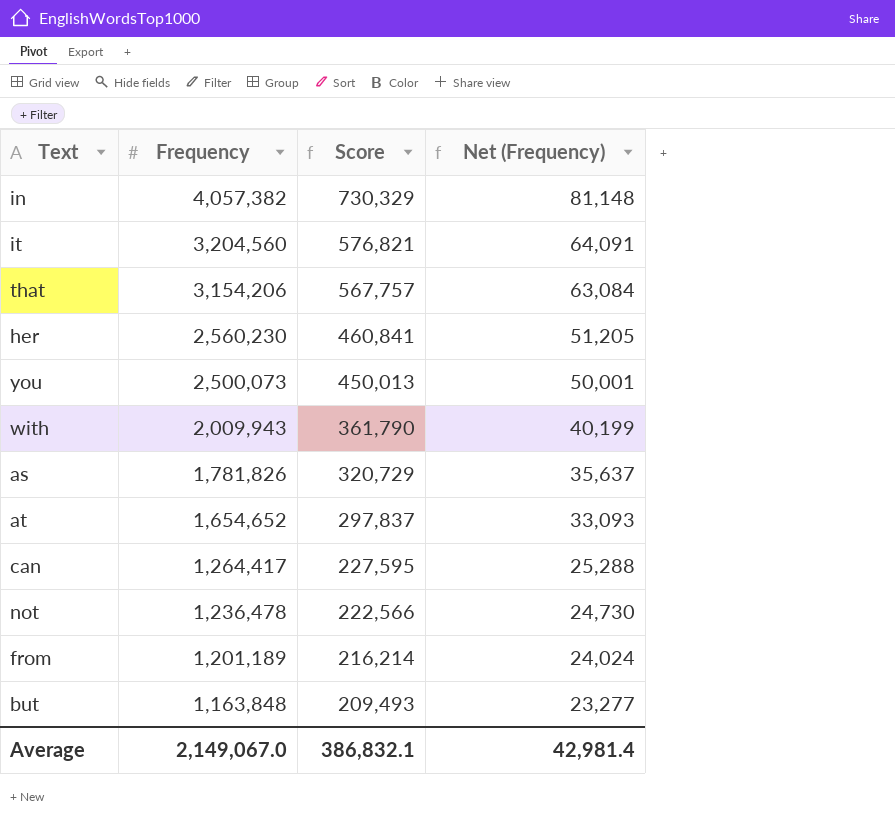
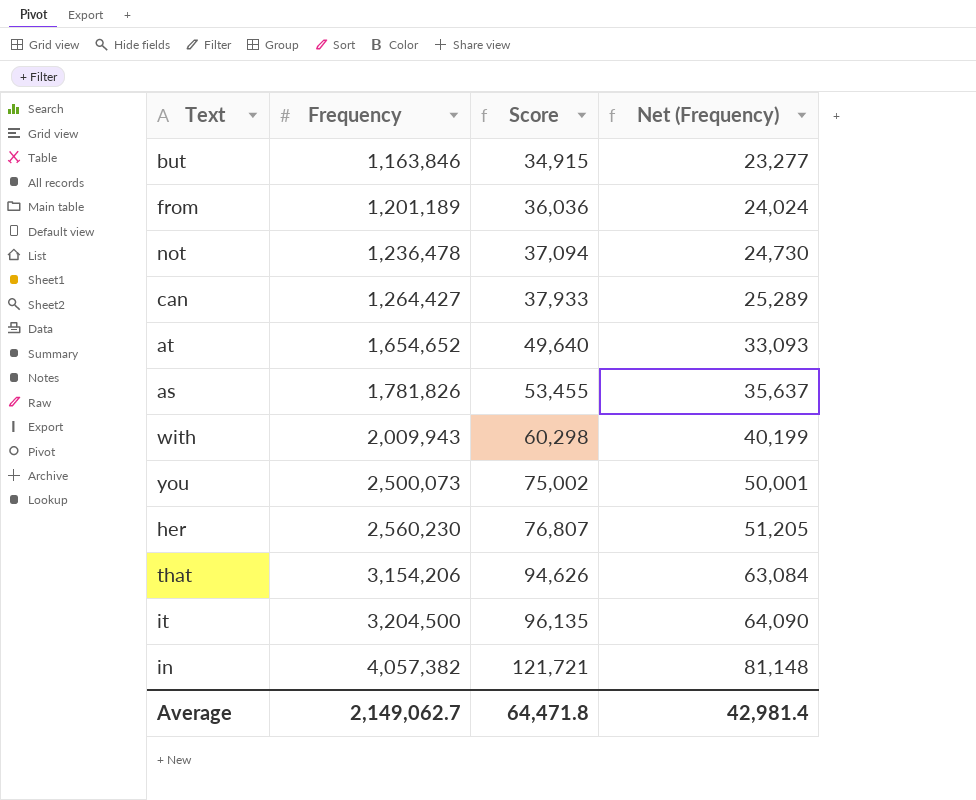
row order: Frequency descending -> Frequency ascending
column Score | formula: [Frequency] * 0.18 -> [Frequency] * 0.03
but | Frequency: 1,163,848 -> 1,163,846
can | Frequency: 1,264,417 -> 1,264,427
can | Net (Frequency): 25,288 -> 25,289
it | Frequency: 3,204,560 -> 3,204,500
it | Net (Frequency): 64,091 -> 64,090
Average | Frequency: 2,149,067.0 -> 2,149,062.7
Average | Score: 386,832.1 -> 64,471.8

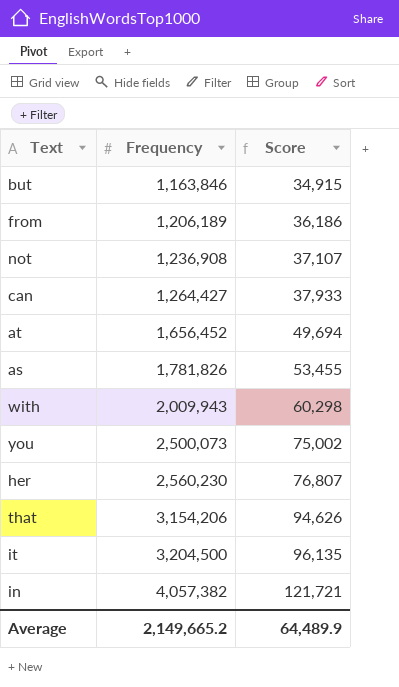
column Net (Frequency) | formula: [Frequency] * 0.02 -> none
from | Frequency: 1,201,189 -> 1,206,189
from | Score: 36,036 -> 36,186
not | Frequency: 1,236,478 -> 1,236,908
not | Score: 37,094 -> 37,107
at | Frequency: 1,654,652 -> 1,656,452
at | Score: 49,640 -> 49,694
Average | Frequency: 2,149,062.7 -> 2,149,665.2
Average | Score: 64,471.8 -> 64,489.9

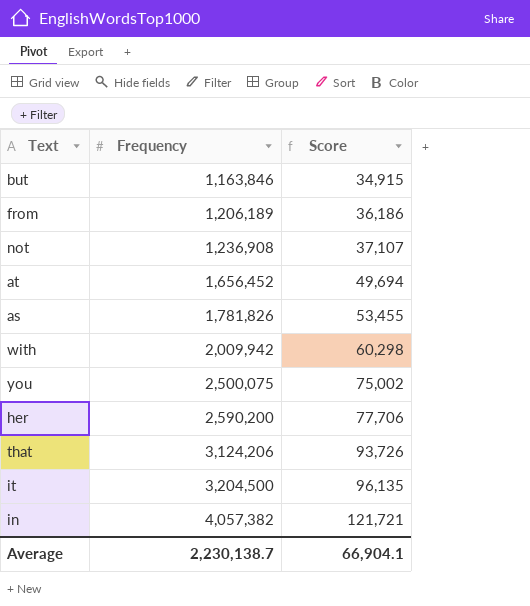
row can: 1,264,427 | 37,933 -> none
with | Frequency: 2,009,943 -> 2,009,942
you | Frequency: 2,500,073 -> 2,500,075
her | Frequency: 2,560,230 -> 2,590,200
her | Score: 76,807 -> 77,706
that | Frequency: 3,154,206 -> 3,124,206
that | Score: 94,626 -> 93,726
Average | Frequency: 2,149,665.2 -> 2,230,138.7
Average | Score: 64,489.9 -> 66,904.1

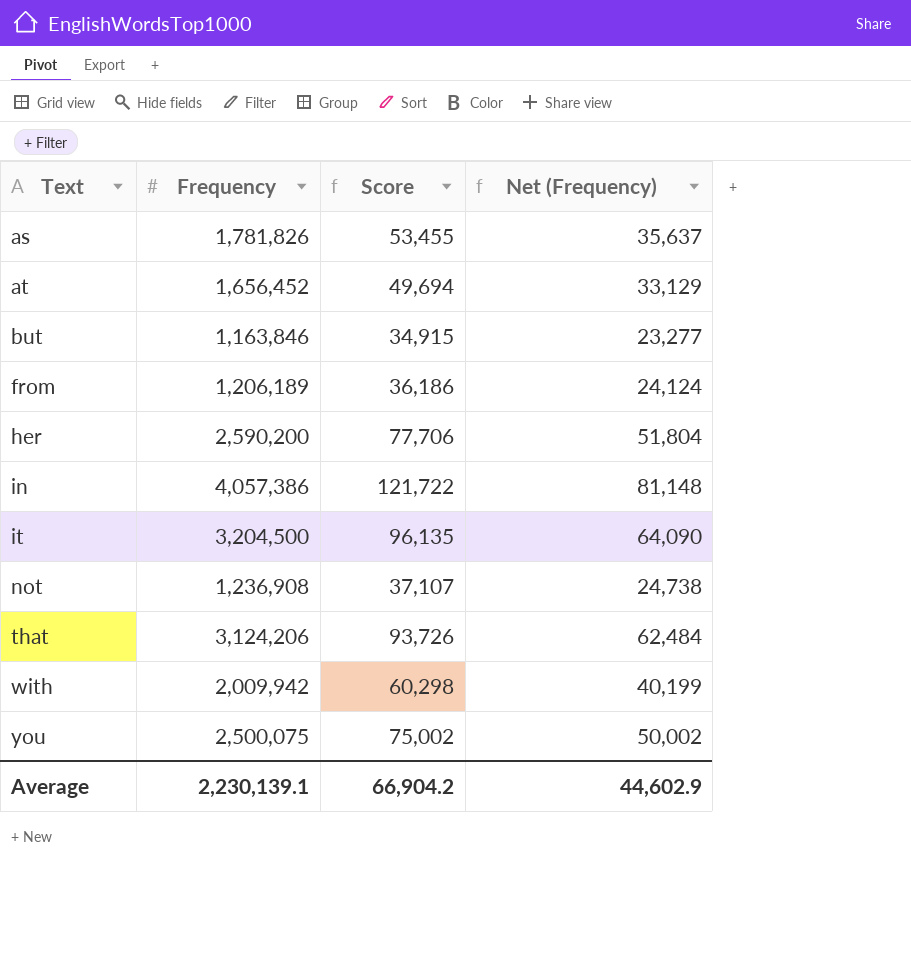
row order: Frequency ascending -> Text ascending
column Net (Frequency) | formula: none -> [Frequency] * 0.02
in | Frequency: 4,057,382 -> 4,057,386
in | Score: 121,721 -> 121,722
Average | Frequency: 2,230,138.7 -> 2,230,139.1
Average | Score: 66,904.1 -> 66,904.2

